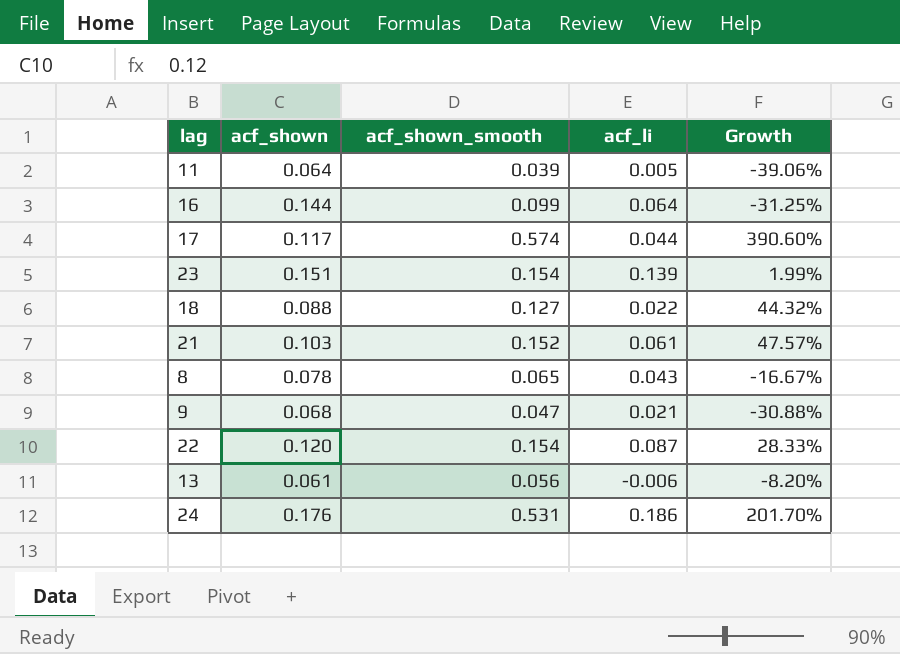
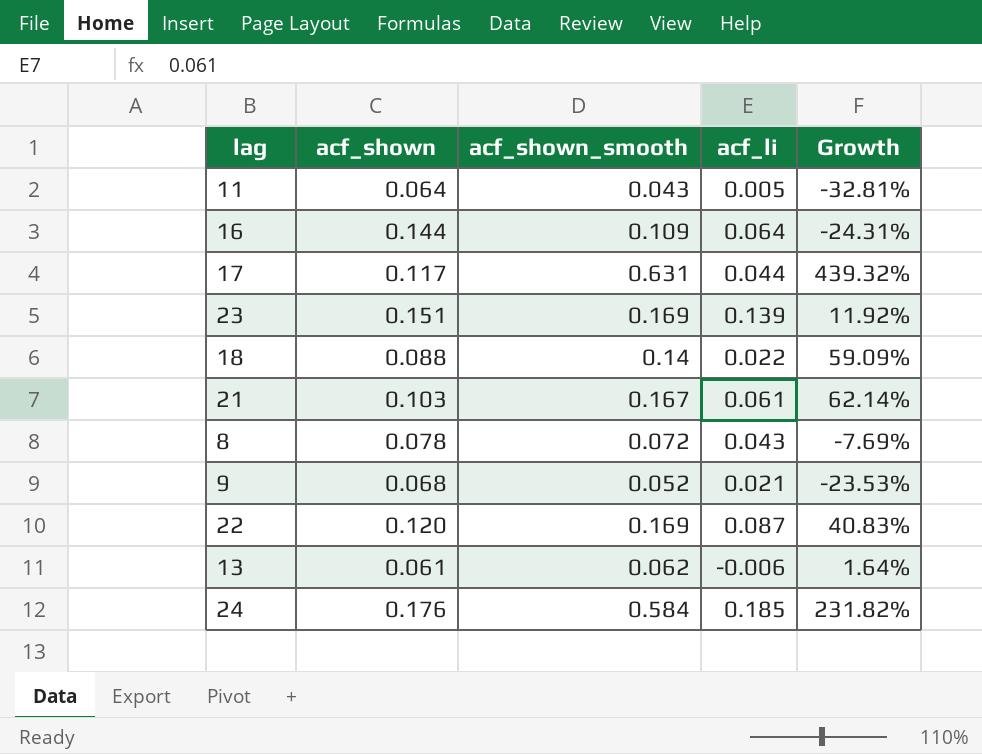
11 | acf_shown_smooth: 0.039 -> 0.043
11 | Growth: -39.06% -> -32.81%
16 | acf_shown_smooth: 0.099 -> 0.109
16 | Growth: -31.25% -> -24.31%
17 | acf_shown_smooth: 0.574 -> 0.631
17 | Growth: 390.60% -> 439.32%
23 | acf_shown_smooth: 0.154 -> 0.169
23 | Growth: 1.99% -> 11.92%
18 | acf_shown_smooth: 0.127 -> 0.14
18 | Growth: 44.32% -> 59.09%
21 | acf_shown_smooth: 0.152 -> 0.167
21 | Growth: 47.57% -> 62.14%
8 | acf_shown_smooth: 0.065 -> 0.072
8 | Growth: -16.67% -> -7.69%
9 | acf_shown_smooth: 0.047 -> 0.052
9 | Growth: -30.88% -> -23.53%
22 | acf_shown_smooth: 0.154 -> 0.169
22 | Growth: 28.33% -> 40.83%
13 | acf_shown_smooth: 0.056 -> 0.062
13 | Growth: -8.20% -> 1.64%
24 | acf_shown_smooth: 0.531 -> 0.584
24 | acf_li: 0.186 -> 0.185
24 | Growth: 201.70% -> 231.82%

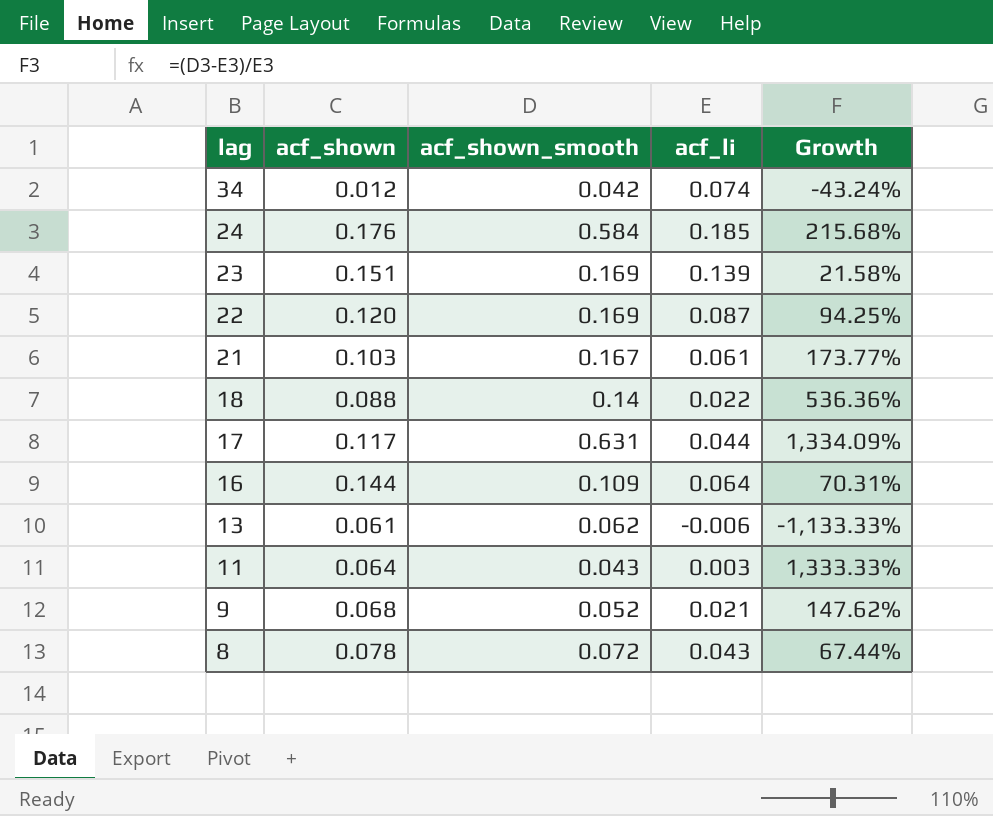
row order: none -> lag descending
column Growth | formula: ([acf_shown_smooth] - [acf_shown]) / [acf_shown] -> ([acf_shown_smooth] - [acf_li]) / [acf_li]
row 34: none -> 0.012 | 0.042 | 0.074 | -43.24%
11 | acf_li: 0.005 -> 0.003

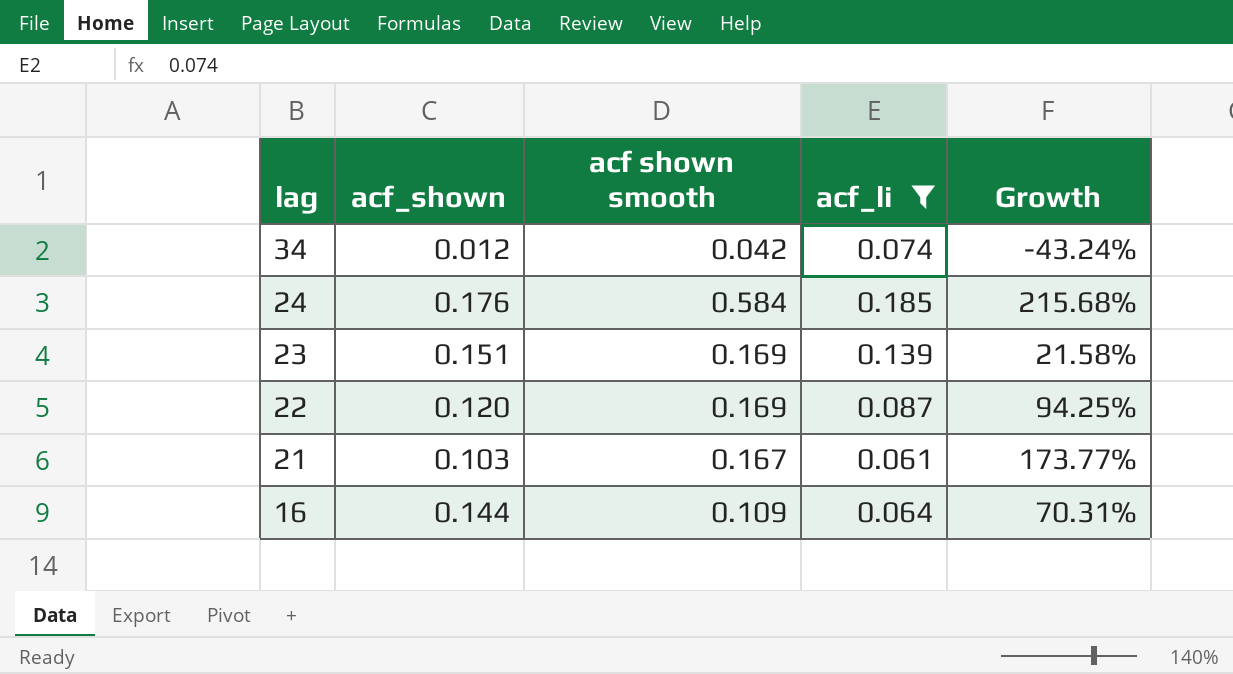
filter: none -> acf_li >= 0.061
column name: acf_shown_smooth -> acf shown smooth

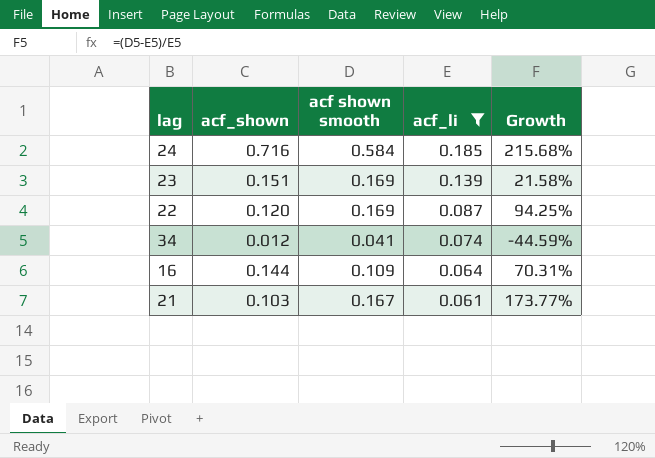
row order: lag descending -> acf_li descending
24 | acf_shown: 0.176 -> 0.716
34 | acf shown smooth: 0.042 -> 0.041
34 | Growth: -43.24% -> -44.59%

